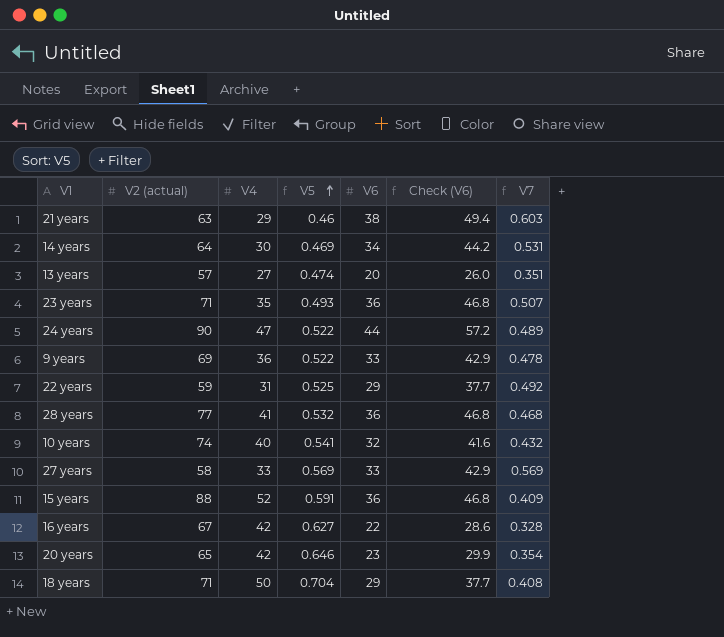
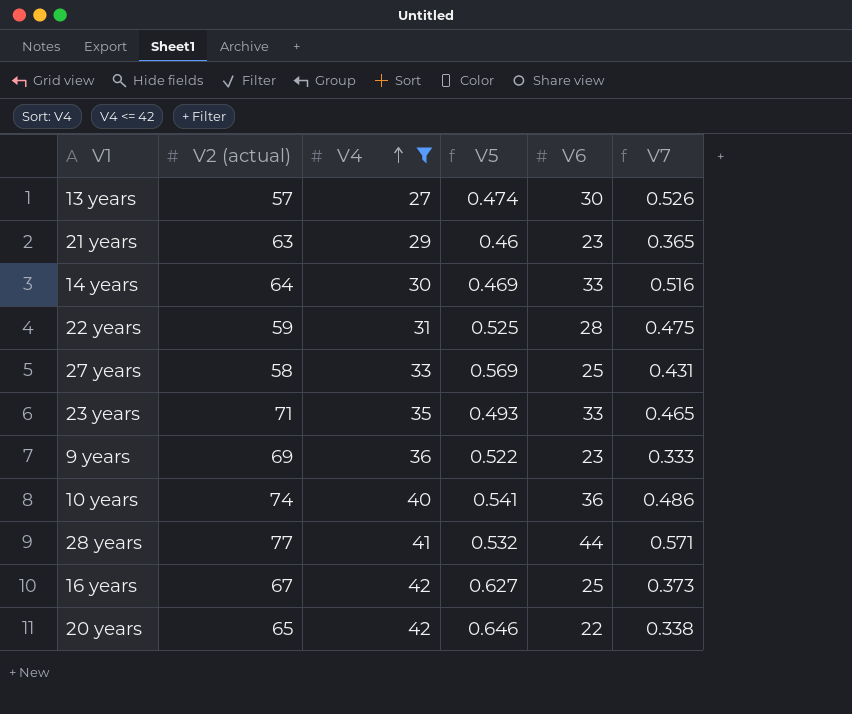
filter: none -> V4 <= 42
row order: V5 ascending -> V4 ascending
column Check (V6) | formula: [V6] * 1.3 -> none
13 years | V6: 20 -> 30
13 years | V7: 0.351 -> 0.526
21 years | V6: 38 -> 23
21 years | V7: 0.603 -> 0.365
14 years | V6: 34 -> 33
14 years | V7: 0.531 -> 0.516
22 years | V6: 29 -> 28
22 years | V7: 0.492 -> 0.475
27 years | V6: 33 -> 25
27 years | V7: 0.569 -> 0.431
23 years | V6: 36 -> 33
23 years | V7: 0.507 -> 0.465
9 years | V6: 33 -> 23
9 years | V7: 0.478 -> 0.333
10 years | V6: 32 -> 36
10 years | V7: 0.432 -> 0.486
28 years | V6: 36 -> 44
28 years | V7: 0.468 -> 0.571
16 years | V6: 22 -> 25
16 years | V7: 0.328 -> 0.373
20 years | V6: 23 -> 22
20 years | V7: 0.354 -> 0.338

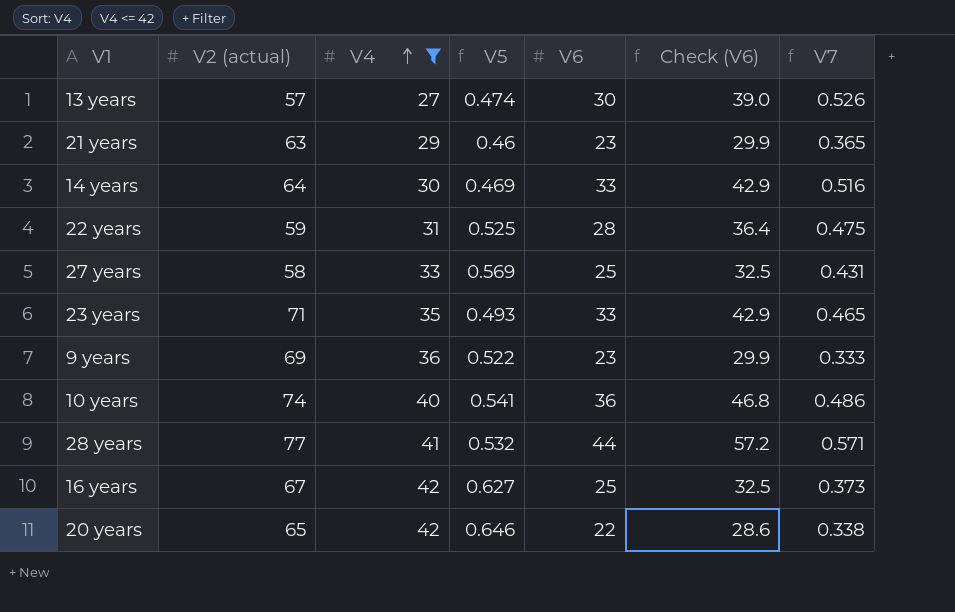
column Check (V6) | formula: none -> [V6] * 1.3

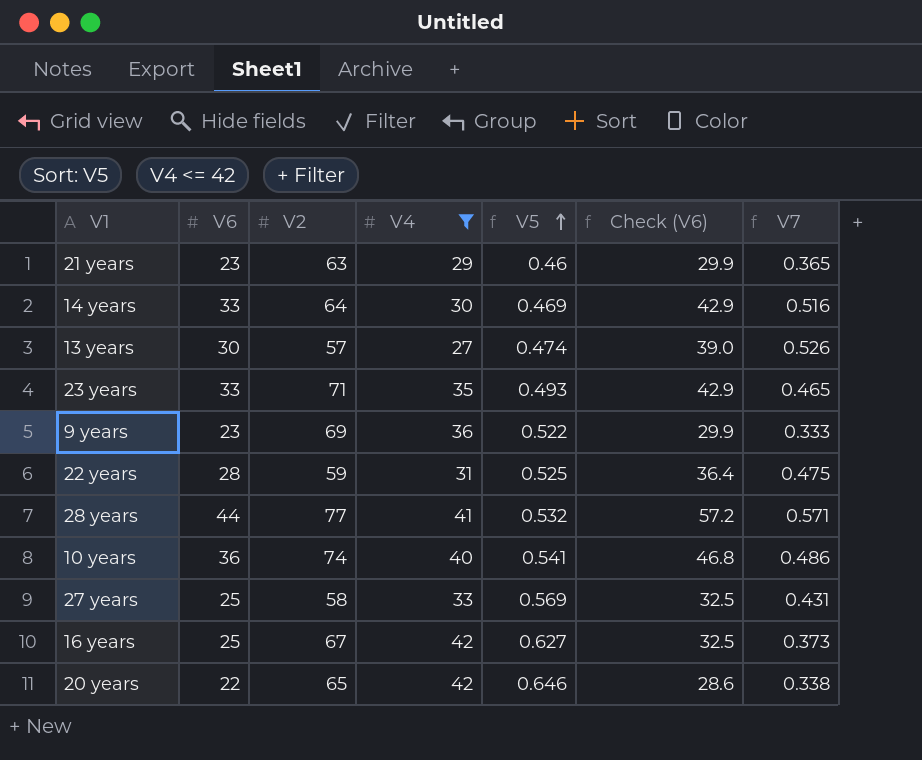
row order: V4 ascending -> V5 ascending
column V6 | position: 5 -> 2
column name: V2 (actual) -> V2

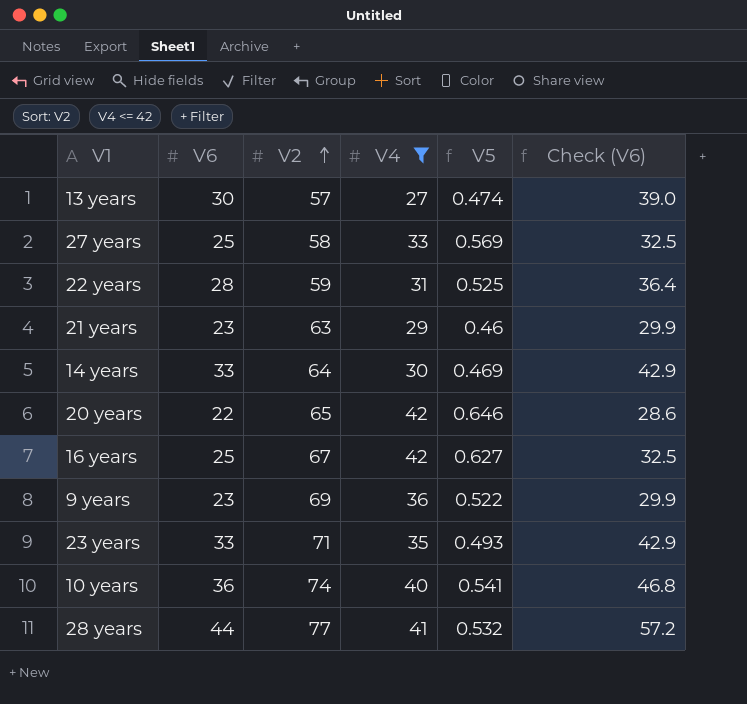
row order: V5 ascending -> V2 ascending
column V7 | formula: [V6] / [V2] -> none

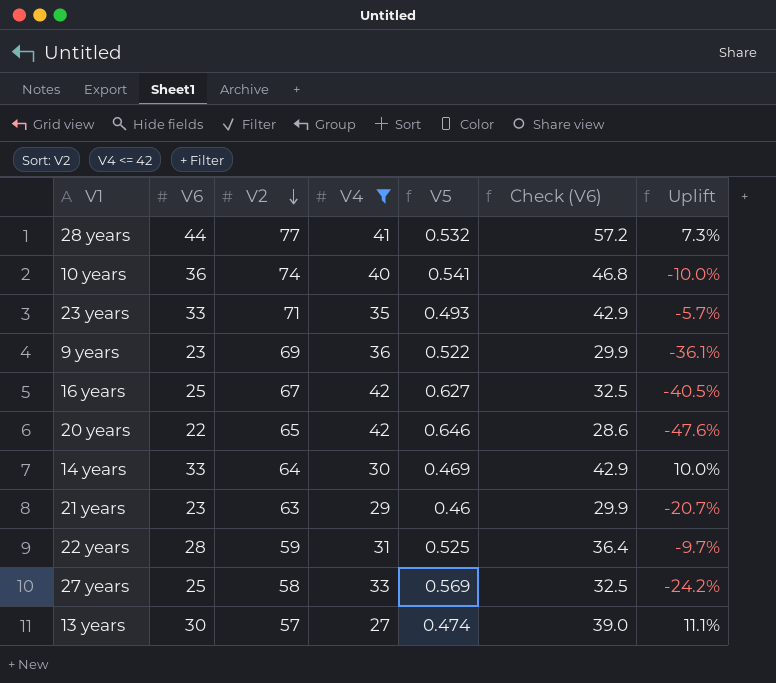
row order: V2 ascending -> V2 descending
column Uplift | formula: none -> ([V6] - [V4]) / [V4]

